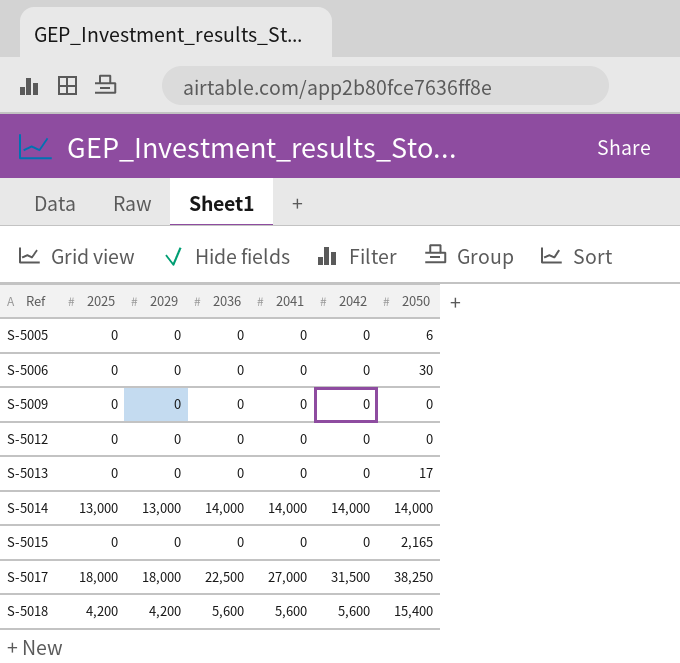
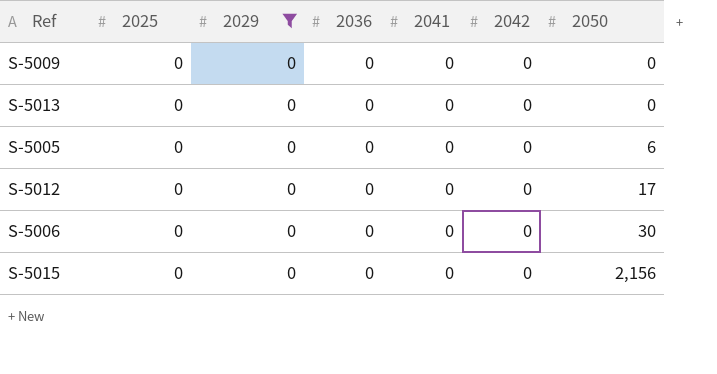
filter: none -> 2029 = 0
row order: Ref ascending -> 2050 ascending
S-5013 | 2050: 17 -> 0
S-5012 | 2050: 0 -> 17
S-5015 | 2050: 2,165 -> 2,156

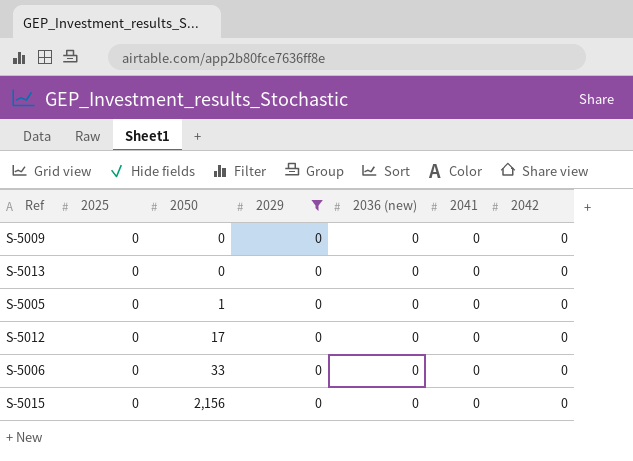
column 2050 | position: 7 -> 3
column name: 2036 -> 2036 (new)
S-5005 | 2050: 6 -> 1
S-5006 | 2050: 30 -> 33

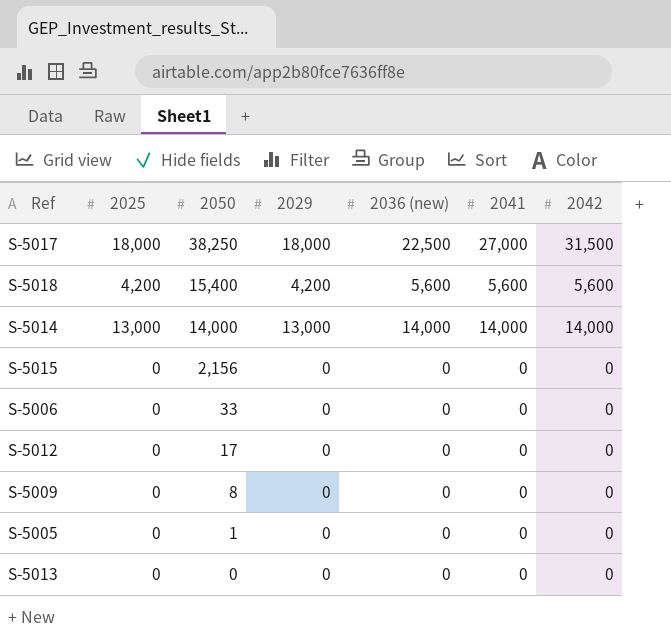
filter: 2029 = 0 -> none
row order: 2050 ascending -> 2050 descending
S-5009 | 2050: 0 -> 8

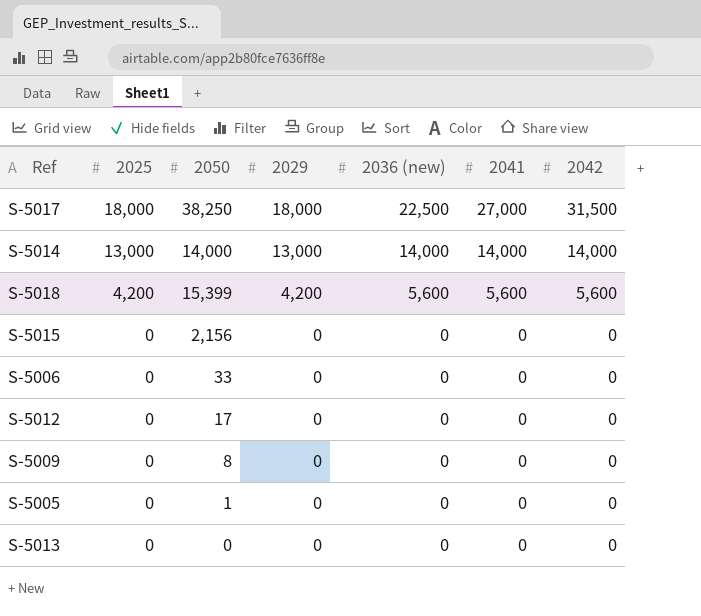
row order: 2050 descending -> 2025 descending
S-5018 | 2050: 15,400 -> 15,399

